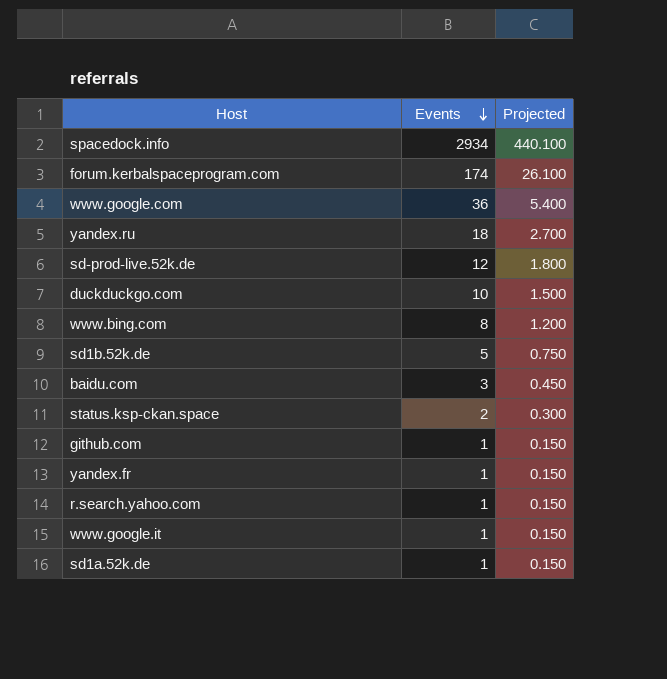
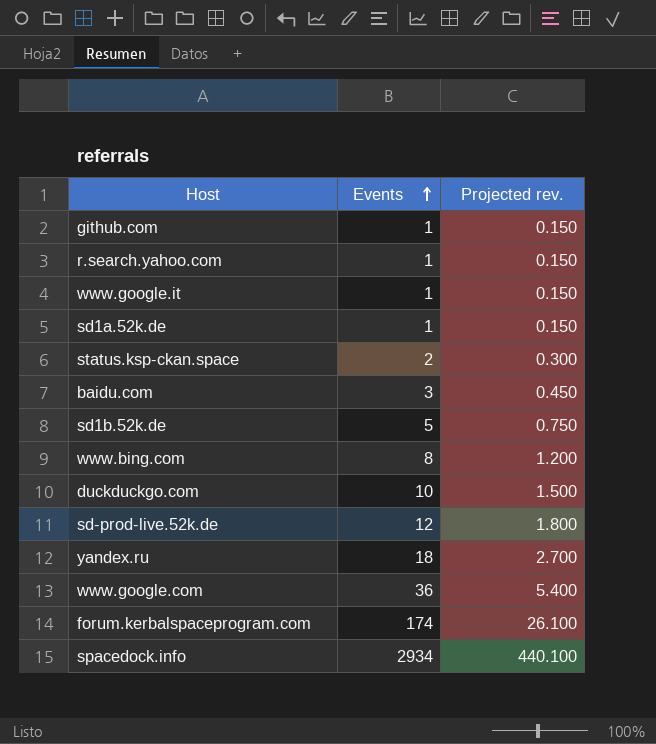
row order: Events descending -> Events ascending
column name: Projected -> Projected rev.
row yandex.fr: 1 | 0.150 -> none

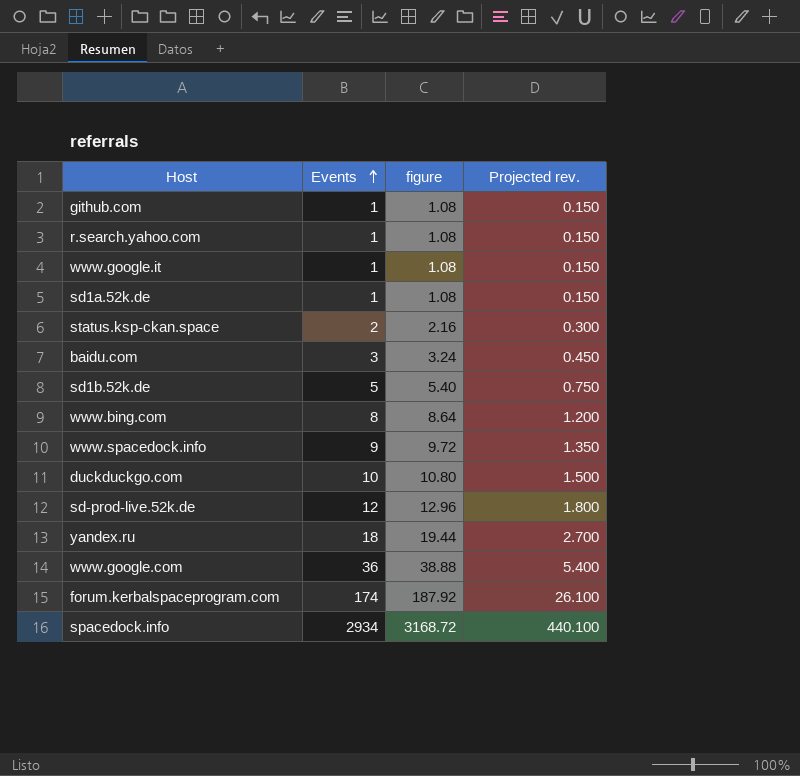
column figure | formula: none -> [Events] * 1.08
row www.spacedock.info: none -> 9 | 9.72 | 1.350

